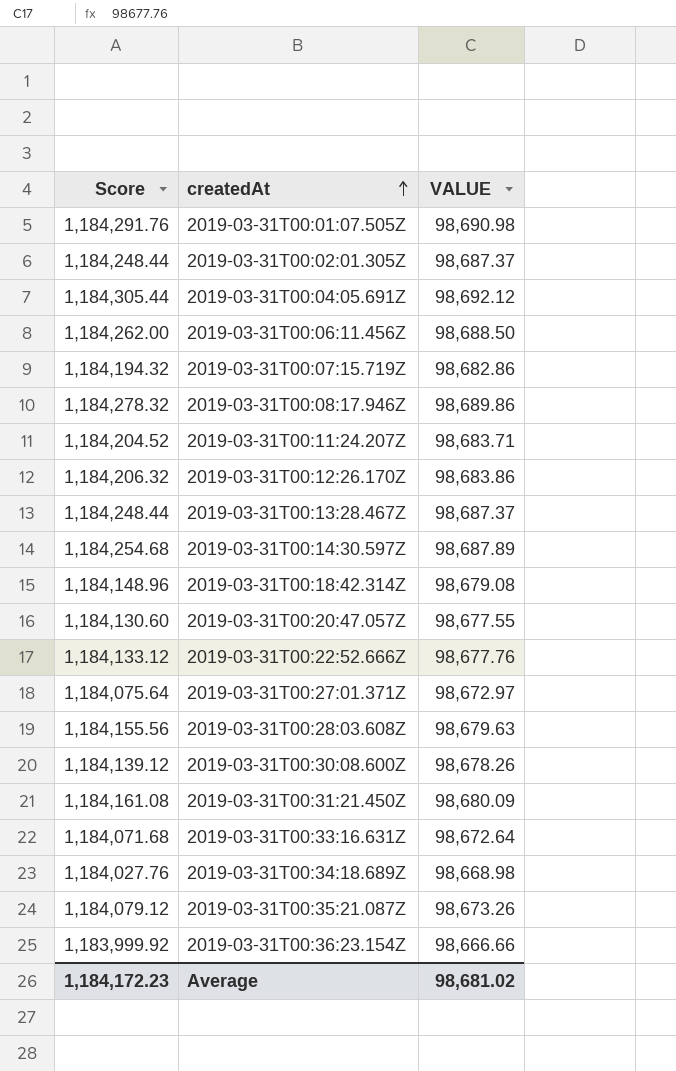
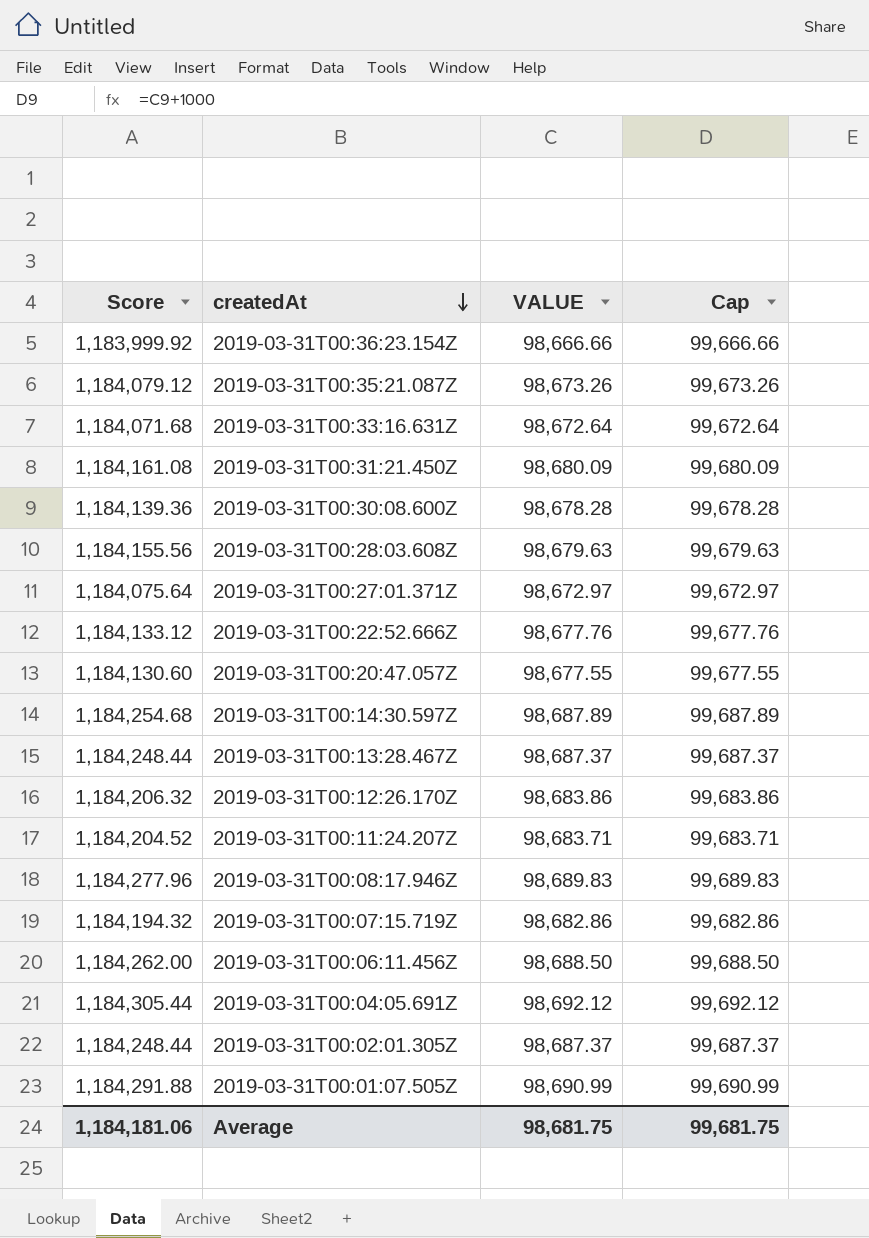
row order: createdAt ascending -> createdAt descending
column Cap | formula: none -> [VALUE] + 1000
row 2019-03-31T00:18:42.314Z: 1,184,148.96 | 98,679.08 -> none
row 2019-03-31T00:34:18.689Z: 1,184,027.76 | 98,668.98 -> none
2019-03-31T00:30:08.600Z | Score: 1,184,139.12 -> 1,184,139.36
2019-03-31T00:30:08.600Z | VALUE: 98,678.26 -> 98,678.28
2019-03-31T00:08:17.946Z | Score: 1,184,278.32 -> 1,184,277.96
2019-03-31T00:08:17.946Z | VALUE: 98,689.86 -> 98,689.83
2019-03-31T00:01:07.505Z | Score: 1,184,291.76 -> 1,184,291.88
2019-03-31T00:01:07.505Z | VALUE: 98,690.98 -> 98,690.99
Average | Score: 1,184,172.23 -> 1,184,181.06
Average | VALUE: 98,681.02 -> 98,681.75

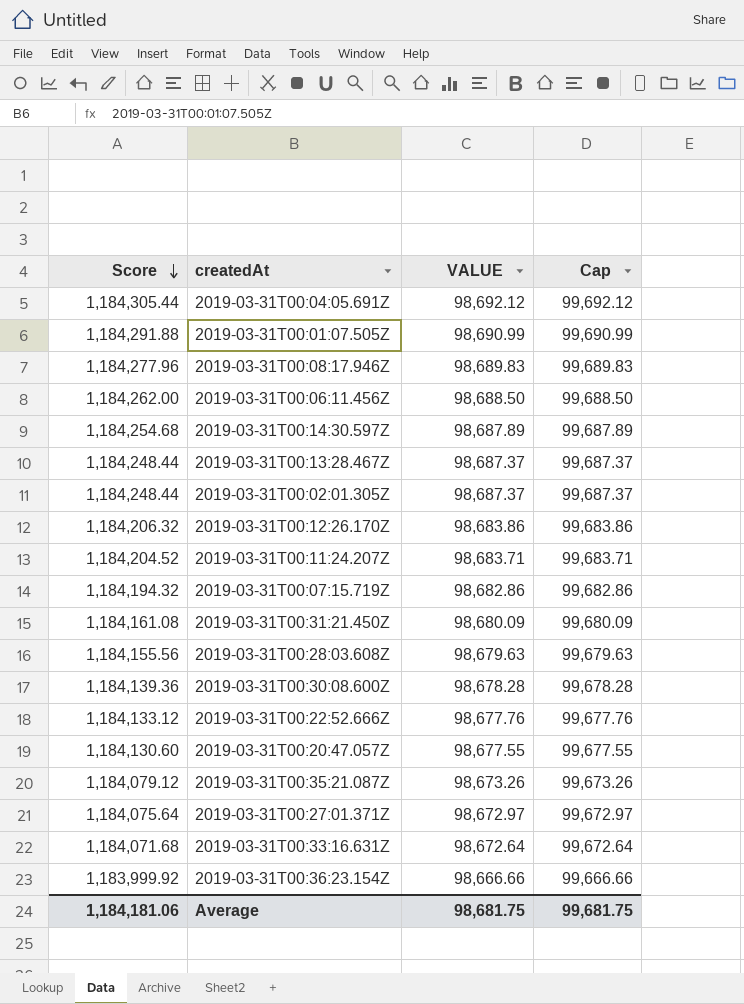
row order: createdAt descending -> Score descending

